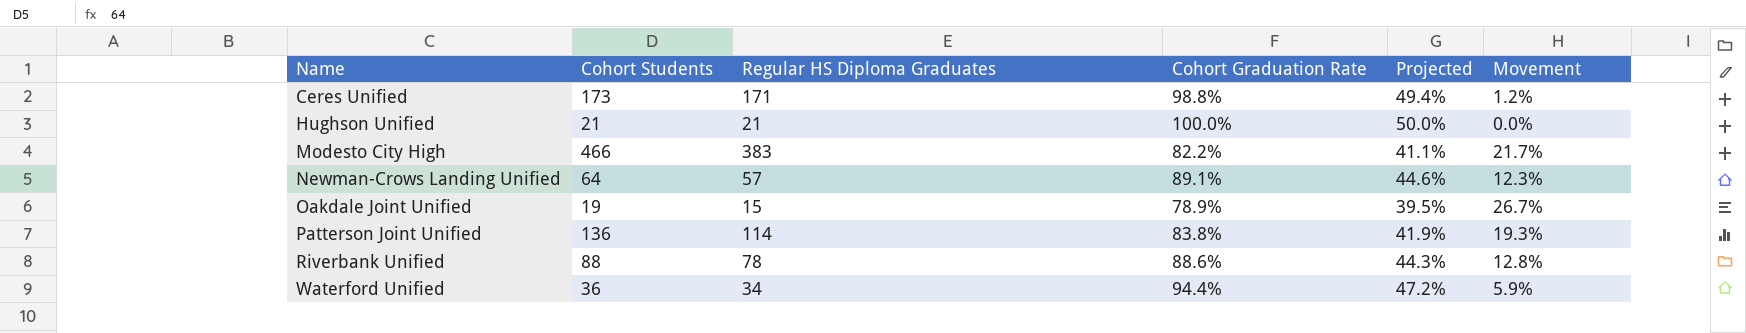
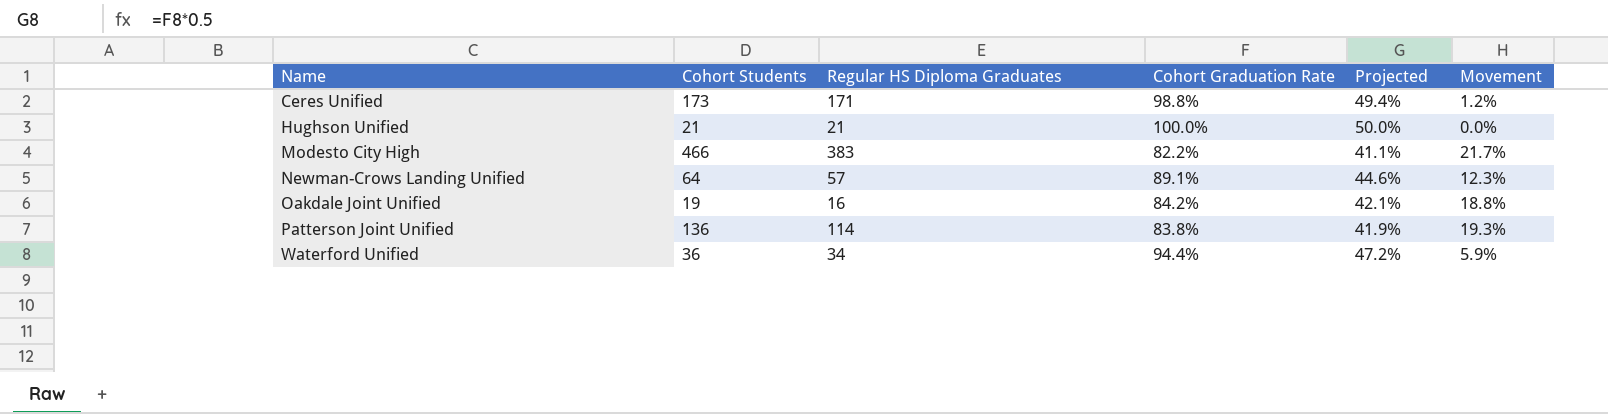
row Riverbank Unified: 88 | 78 | 88.6% | 44.3% | 12.8% -> none
Oakdale Joint Unified | Regular HS Diploma Graduates: 15 -> 16
Oakdale Joint Unified | Cohort Graduation Rate: 78.9% -> 84.2%
Oakdale Joint Unified | Projected: 39.5% -> 42.1%
Oakdale Joint Unified | Movement: 26.7% -> 18.8%

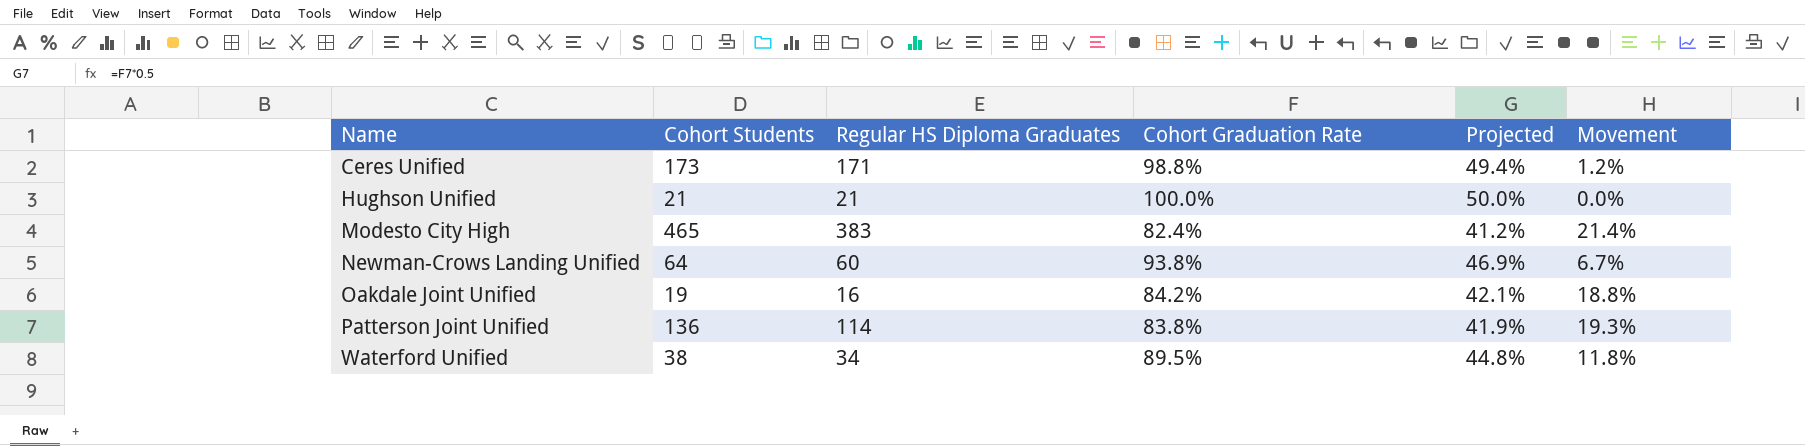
Modesto City High | Cohort Students: 466 -> 465
Modesto City High | Cohort Graduation Rate: 82.2% -> 82.4%
Modesto City High | Projected: 41.1% -> 41.2%
Modesto City High | Movement: 21.7% -> 21.4%
Newman-Crows Landing Unified | Regular HS Diploma Graduates: 57 -> 60
Newman-Crows Landing Unified | Cohort Graduation Rate: 89.1% -> 93.8%
Newman-Crows Landing Unified | Projected: 44.6% -> 46.9%
Newman-Crows Landing Unified | Movement: 12.3% -> 6.7%
Waterford Unified | Cohort Students: 36 -> 38
Waterford Unified | Cohort Graduation Rate: 94.4% -> 89.5%
Waterford Unified | Projected: 47.2% -> 44.8%
Waterford Unified | Movement: 5.9% -> 11.8%

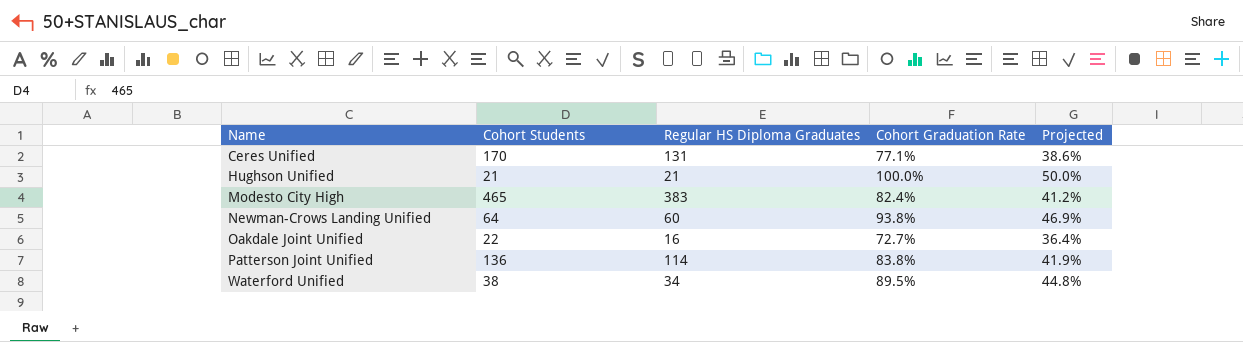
column Movement | formula: ([Cohort Students] - [Regular HS Diploma Graduates]) / [Regular HS Diploma Graduates] -> none
Ceres Unified | Cohort Students: 173 -> 170
Ceres Unified | Regular HS Diploma Graduates: 171 -> 131
Ceres Unified | Cohort Graduation Rate: 98.8% -> 77.1%
Ceres Unified | Projected: 49.4% -> 38.6%
Oakdale Joint Unified | Cohort Students: 19 -> 22
Oakdale Joint Unified | Cohort Graduation Rate: 84.2% -> 72.7%
Oakdale Joint Unified | Projected: 42.1% -> 36.4%

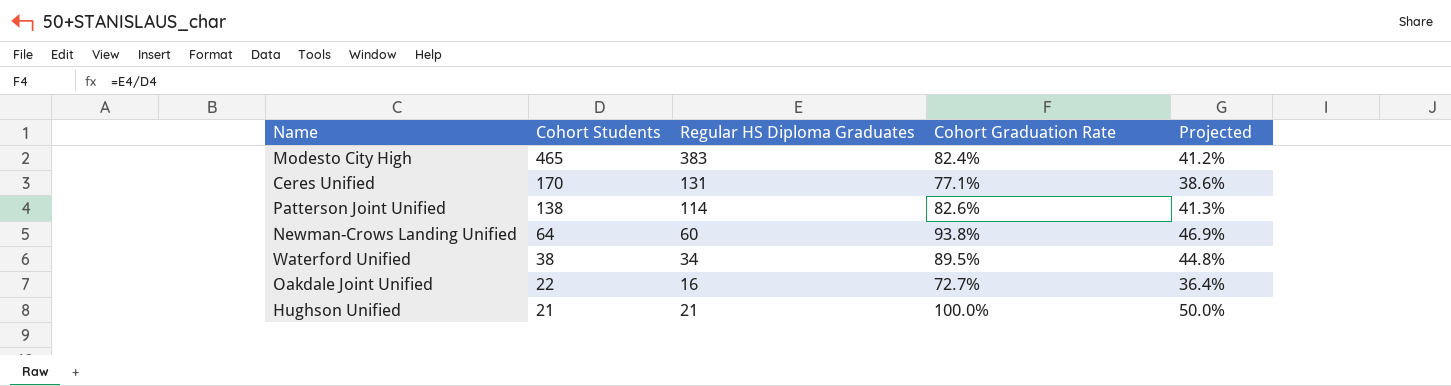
row order: Name ascending -> Cohort Students descending
Patterson Joint Unified | Cohort Students: 136 -> 138
Patterson Joint Unified | Cohort Graduation Rate: 83.8% -> 82.6%
Patterson Joint Unified | Projected: 41.9% -> 41.3%

